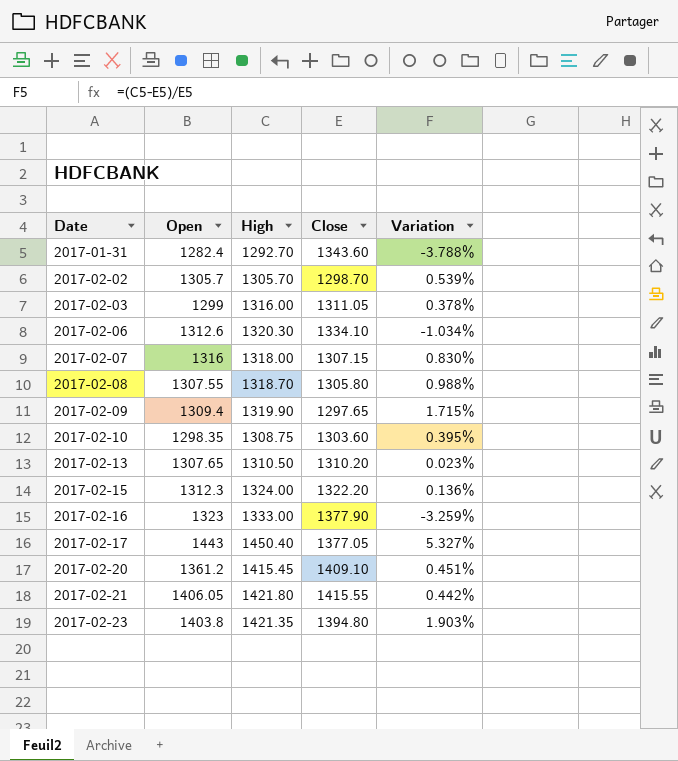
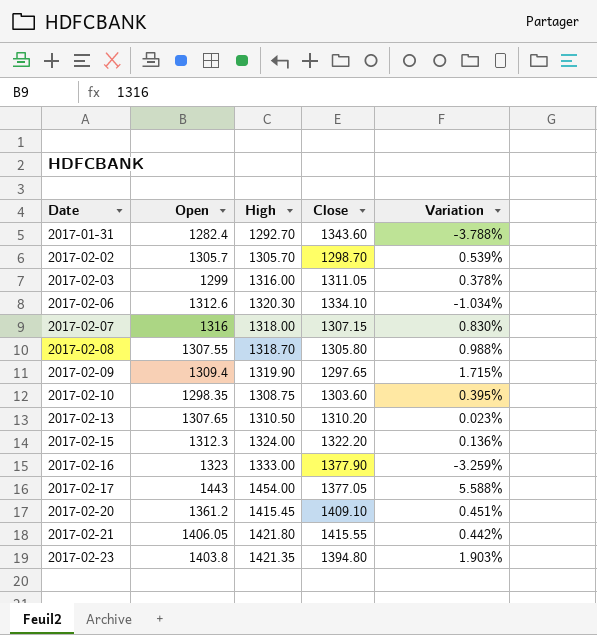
2017-02-17 | High: 1450.40 -> 1454.00
2017-02-17 | Variation: 5.327% -> 5.588%

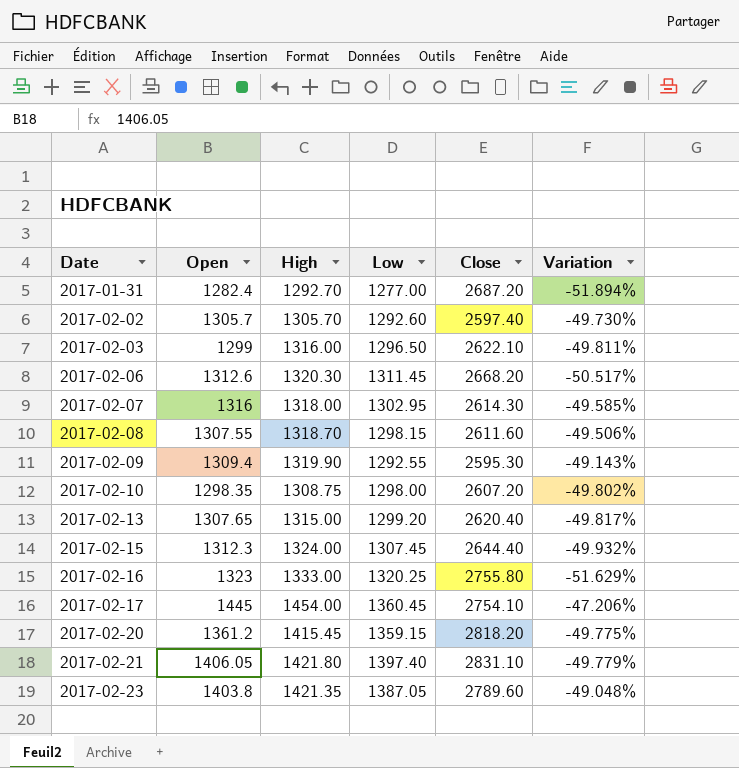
column Low | position: none -> 4
2017-01-31 | Close: 1343.60 -> 2687.20
2017-01-31 | Variation: -3.788% -> -51.894%
2017-02-02 | Close: 1298.70 -> 2597.40
2017-02-02 | Variation: 0.539% -> -49.730%
2017-02-03 | Close: 1311.05 -> 2622.10
2017-02-03 | Variation: 0.378% -> -49.811%
2017-02-06 | Close: 1334.10 -> 2668.20
2017-02-06 | Variation: -1.034% -> -50.517%
2017-02-07 | Close: 1307.15 -> 2614.30
2017-02-07 | Variation: 0.830% -> -49.585%
2017-02-08 | Close: 1305.80 -> 2611.60
2017-02-08 | Variation: 0.988% -> -49.506%
2017-02-09 | Close: 1297.65 -> 2595.30
2017-02-09 | Variation: 1.715% -> -49.143%
2017-02-10 | Close: 1303.60 -> 2607.20
2017-02-10 | Variation: 0.395% -> -49.802%
2017-02-13 | High: 1310.50 -> 1315.00
2017-02-13 | Close: 1310.20 -> 2620.40
2017-02-13 | Variation: 0.023% -> -49.817%
2017-02-15 | Close: 1322.20 -> 2644.40
2017-02-15 | Variation: 0.136% -> -49.932%
2017-02-16 | Close: 1377.90 -> 2755.80
2017-02-16 | Variation: -3.259% -> -51.629%
2017-02-17 | Open: 1443 -> 1445
2017-02-17 | Close: 1377.05 -> 2754.10
2017-02-17 | Variation: 5.588% -> -47.206%
2017-02-20 | Close: 1409.10 -> 2818.20
2017-02-20 | Variation: 0.451% -> -49.775%
2017-02-21 | Close: 1415.55 -> 2831.10
2017-02-21 | Variation: 0.442% -> -49.779%
2017-02-23 | Close: 1394.80 -> 2789.60
2017-02-23 | Variation: 1.903% -> -49.048%

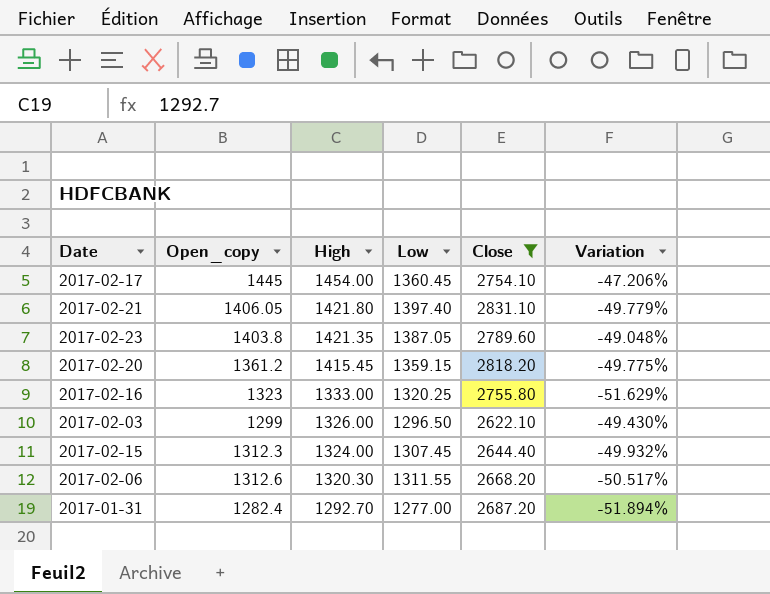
filter: none -> Close >= 2622.10
row order: Date ascending -> High descending
column name: Open -> Open_copy
2017-02-03 | High: 1316.00 -> 1326.00
2017-02-03 | Variation: -49.811% -> -49.430%
2017-02-06 | Low: 1311.45 -> 1311.55

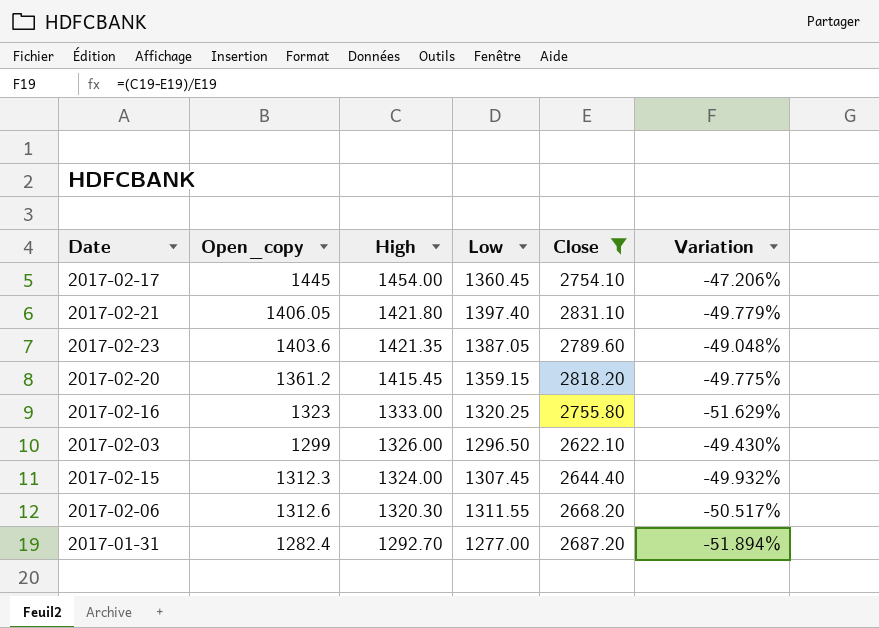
2017-02-23 | Open_copy: 1403.8 -> 1403.6

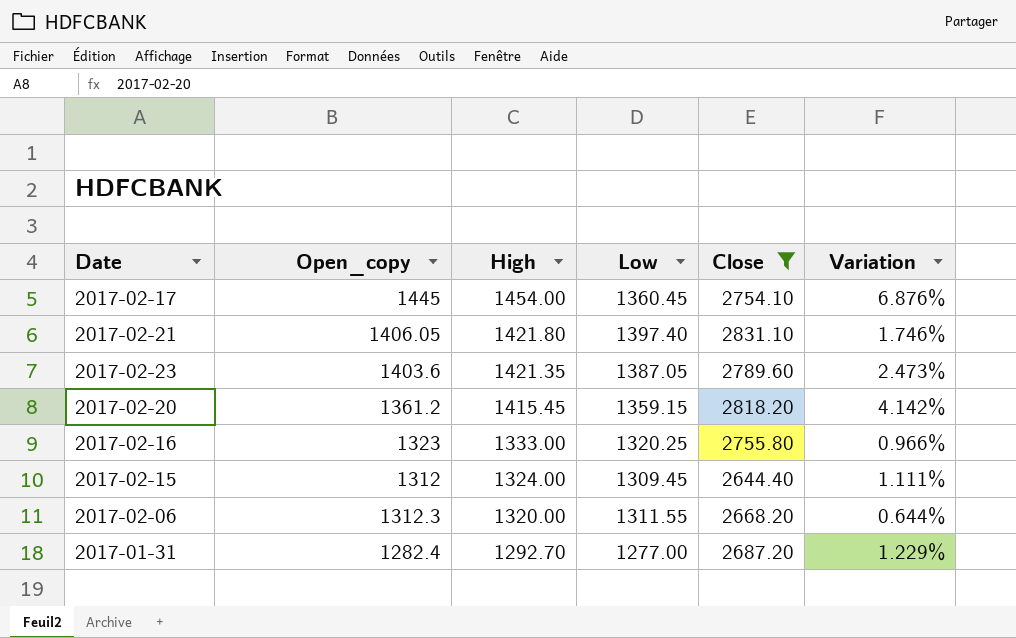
column Variation | formula: ([High] - [Close]) / [Close] -> ([High] - [Low]) / [Low]
row 2017-02-03: 1299 | 1326.00 | 1296.50 | 2622.10 | -49.430% -> none
2017-02-15 | Open_copy: 1312.3 -> 1312
2017-02-15 | Low: 1307.45 -> 1309.45
2017-02-06 | Open_copy: 1312.6 -> 1312.3
2017-02-06 | High: 1320.30 -> 1320.00

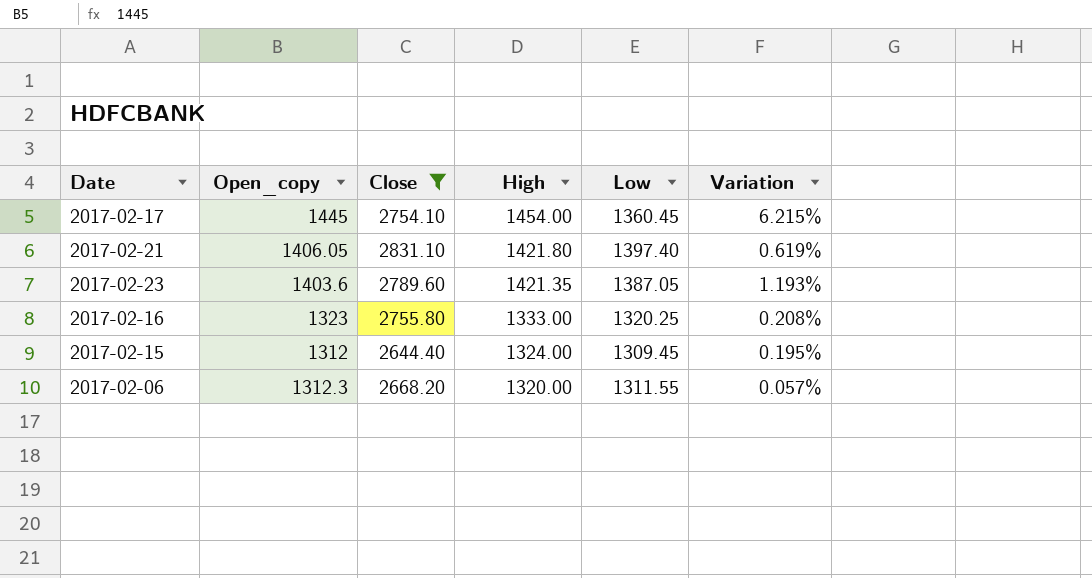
column Close | position: 5 -> 3
column Variation | formula: ([High] - [Low]) / [Low] -> ([Open_copy] - [Low]) / [Low]
row 2017-02-20: 1361.2 | 1415.45 | 1359.15 | 2818.20 | 4.142% -> none
row 2017-01-31: 1282.4 | 1292.70 | 1277.00 | 2687.20 | 1.229% -> none

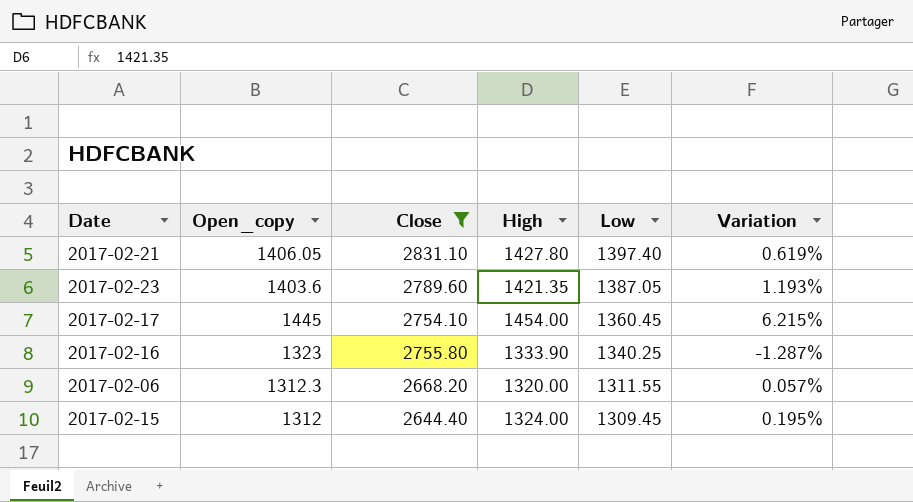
row order: High descending -> Low descending
2017-02-21 | High: 1421.80 -> 1427.80
2017-02-16 | High: 1333.00 -> 1333.90
2017-02-16 | Low: 1320.25 -> 1340.25
2017-02-16 | Variation: 0.208% -> -1.287%

